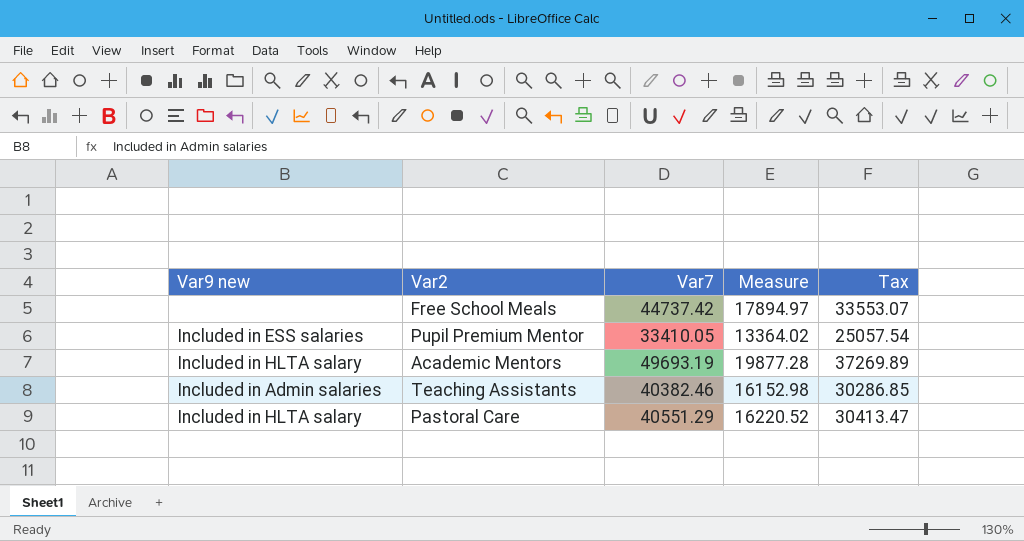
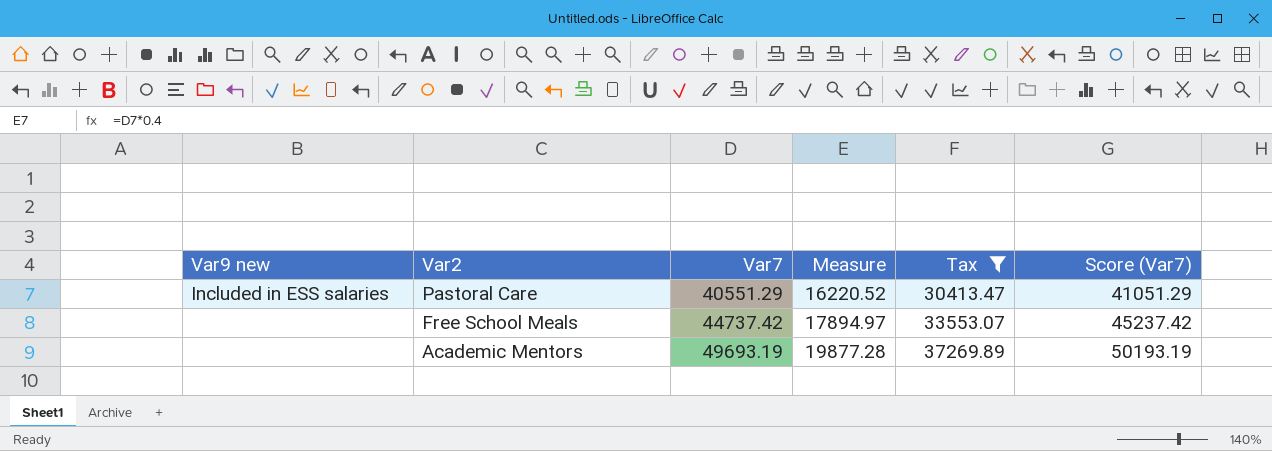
filter: none -> Tax >= 30413.47
row order: none -> Var2 descending
column Score (Var7) | formula: none -> [Var7] + 500
Pastoral Care | Var9 new: Included in HLTA salary -> Included in ESS salaries
Academic Mentors | Var9 new: Included in HLTA salary -> none

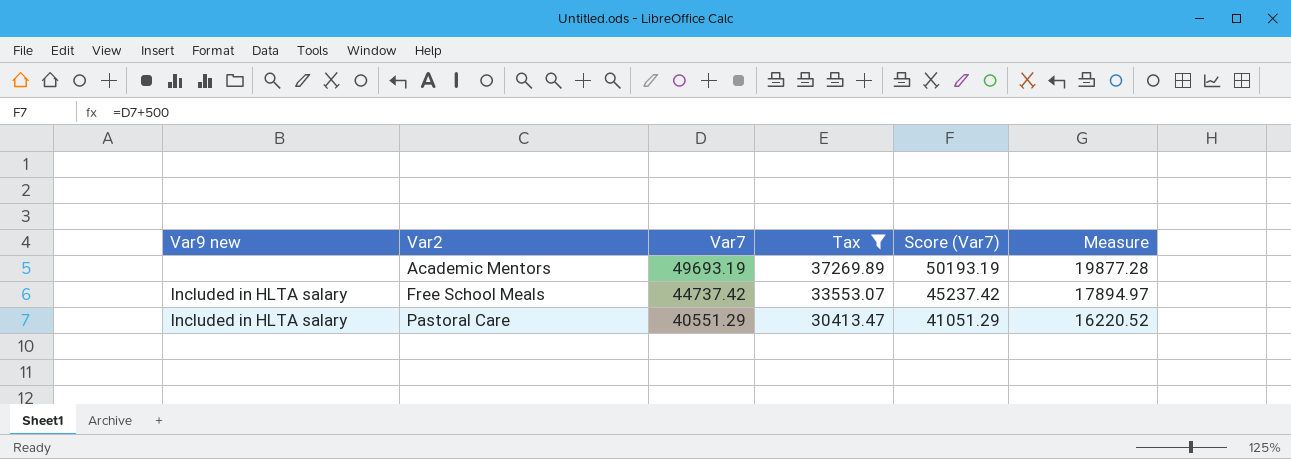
row order: Var2 descending -> Var2 ascending
column Measure | position: 4 -> 6
Free School Meals | Var9 new: none -> Included in HLTA salary
Pastoral Care | Var9 new: Included in ESS salaries -> Included in HLTA salary

